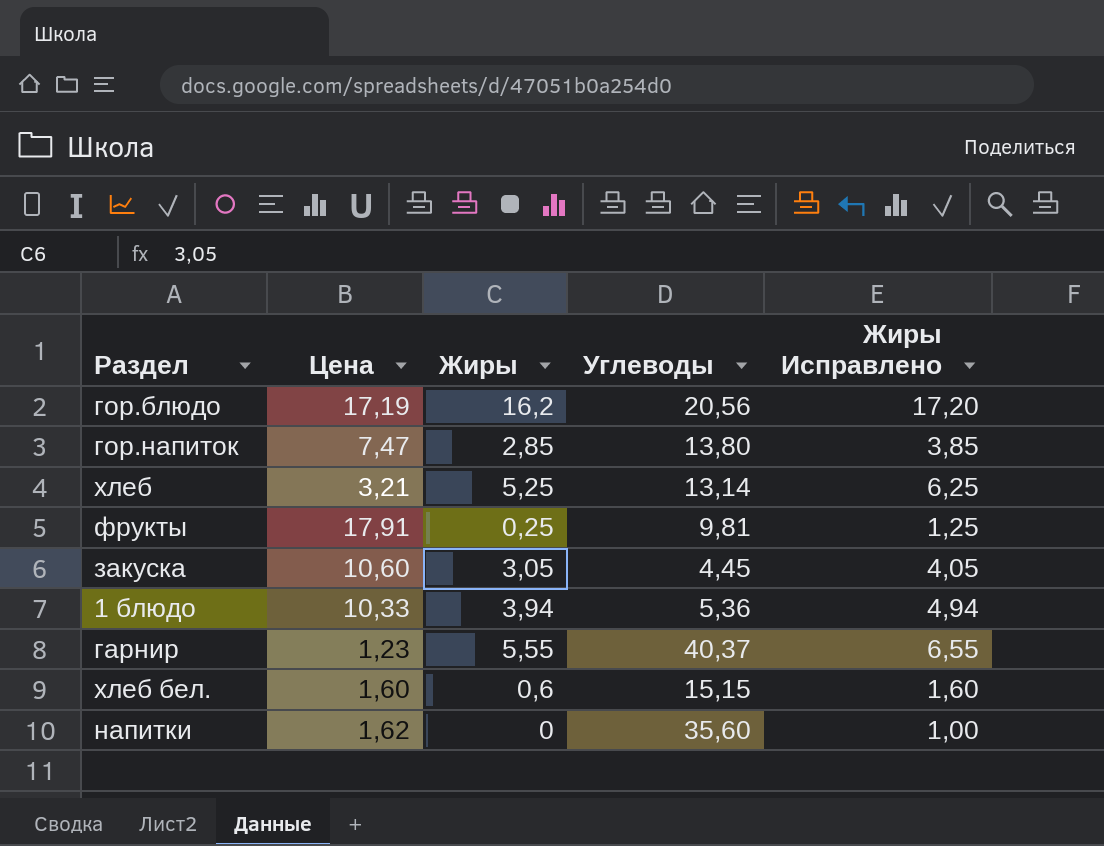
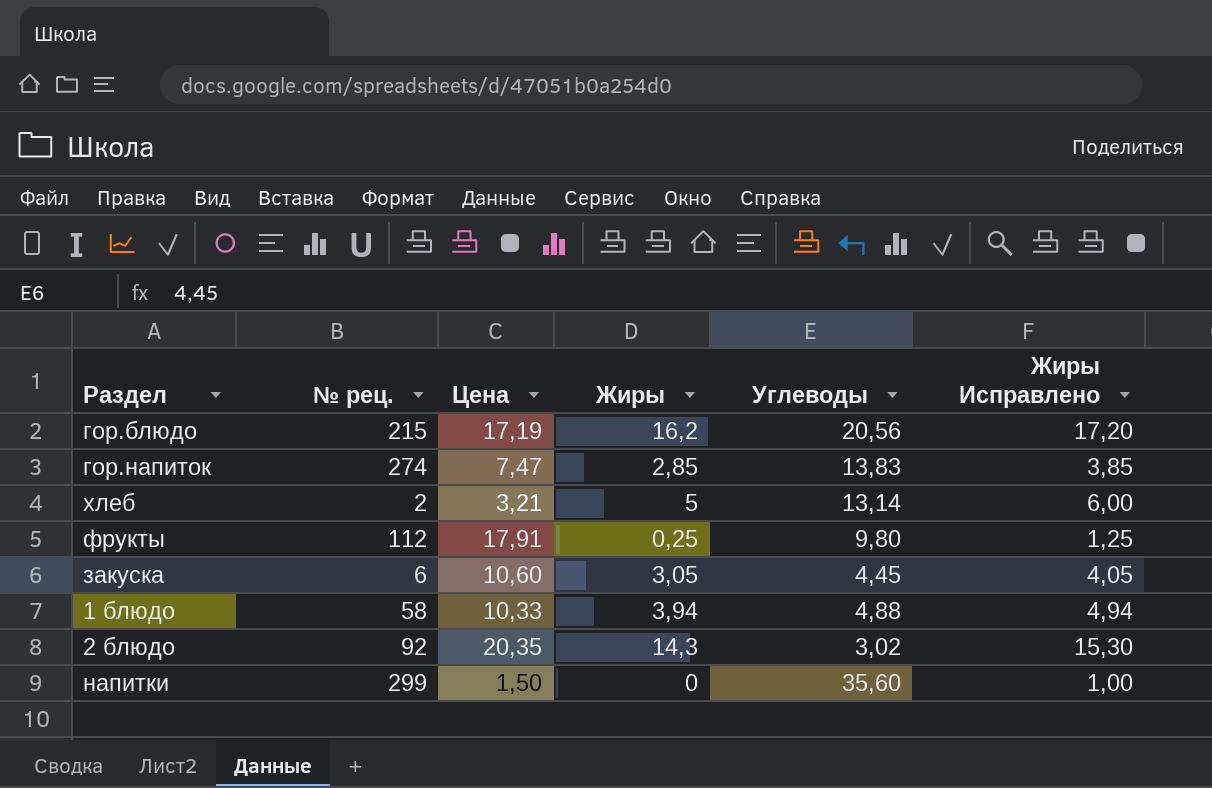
column № рец. | position: none -> 2
row гарнир: 1,23 | 5,55 | 40,37 | 6,55 -> none
row хлеб бел.: 1,60 | 0,6 | 15,15 | 1,60 -> none
гор.напиток | Углеводы: 13,80 -> 13,83
хлеб | Жиры: 5,25 -> 5
хлеб | Жиры Исправлено: 6,25 -> 6,00
фрукты | Углеводы: 9,81 -> 9,80
1 блюдо | Углеводы: 5,36 -> 4,88
row 2 блюдо: none -> 92 | 20,35 | 14,3 | 3,02 | 15,30
напитки | Цена: 1,62 -> 1,50

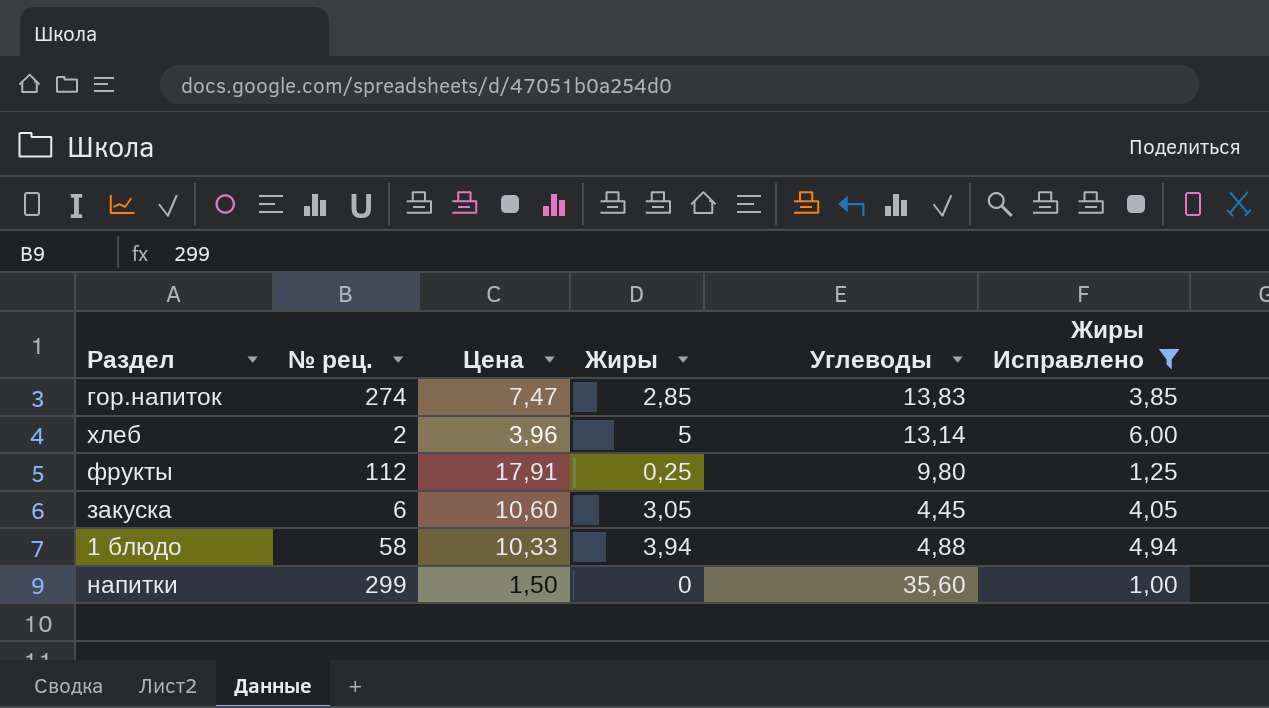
filter: none -> Жиры Исправлено <= 6,00
хлеб | Цена: 3,21 -> 3,96

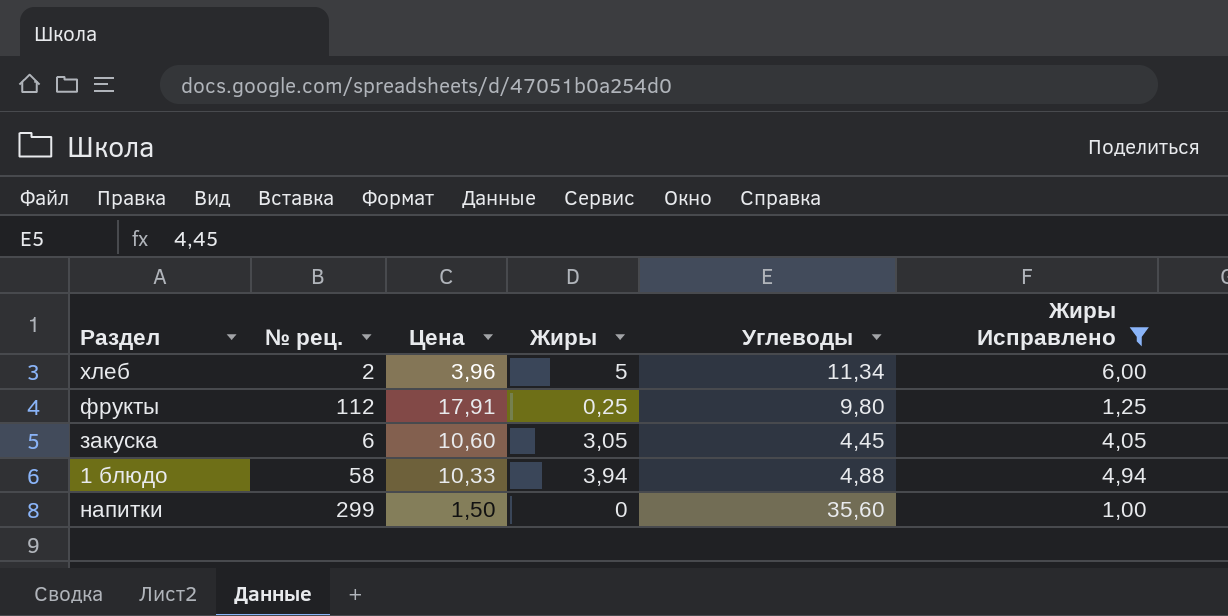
row гор.напиток: 274 | 7,47 | 2,85 | 13,83 | 3,85 -> none
хлеб | Углеводы: 13,14 -> 11,34

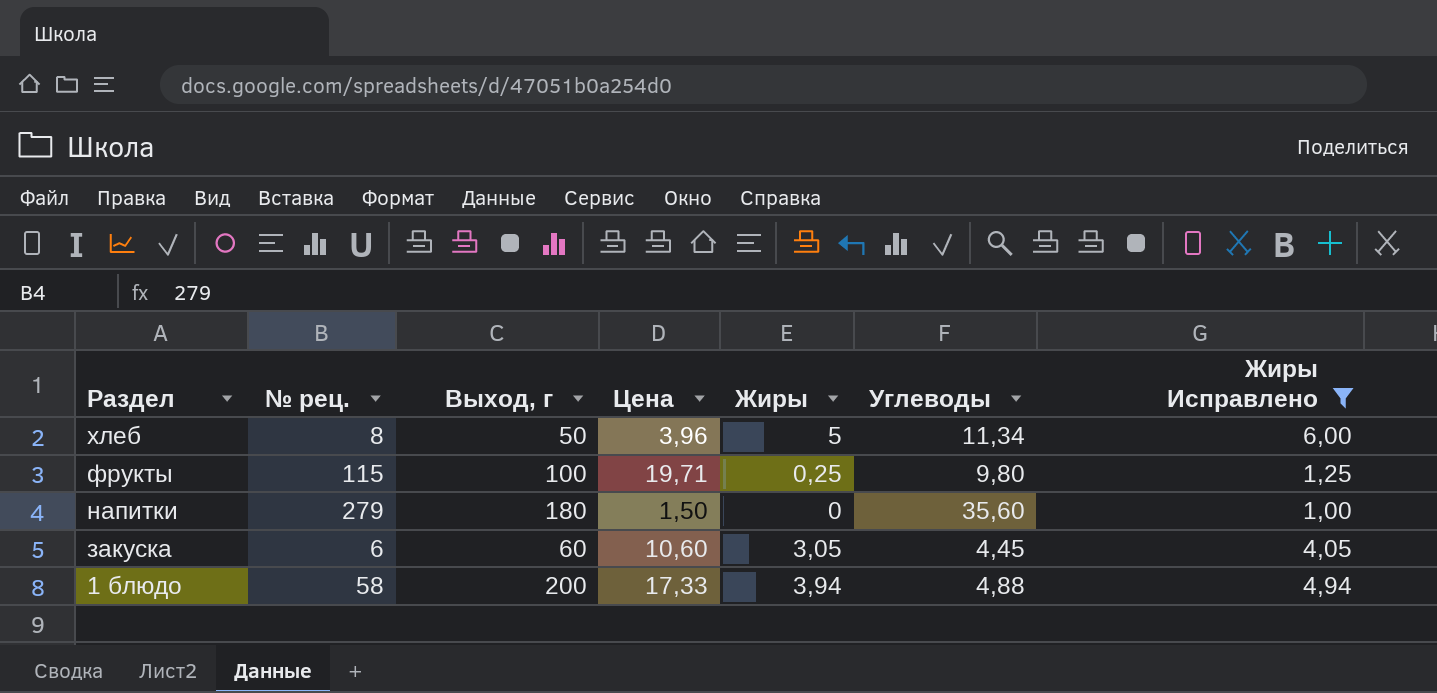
row order: none -> Раздел descending
column Выход, г | position: none -> 3
хлеб | № рец.: 2 -> 8
фрукты | № рец.: 112 -> 115
фрукты | Цена: 17,91 -> 19,71
напитки | № рец.: 299 -> 279
1 блюдо | Цена: 10,33 -> 17,33

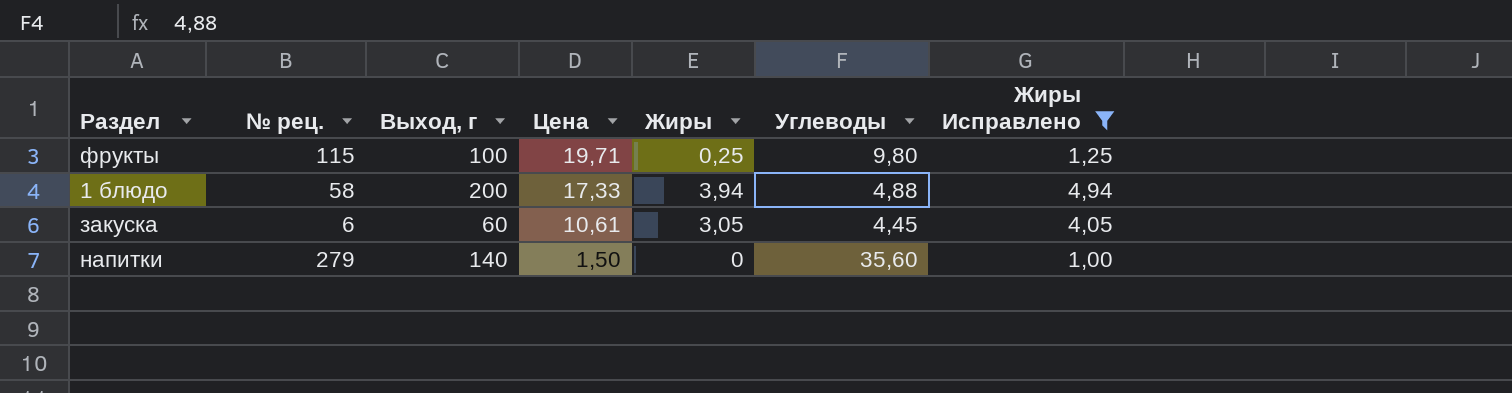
row order: Раздел descending -> Цена descending
row хлеб: 8 | 50 | 3,96 | 5 | 11,34 | 6,00 -> none
закуска | Цена: 10,60 -> 10,61
напитки | Выход, г: 180 -> 140

